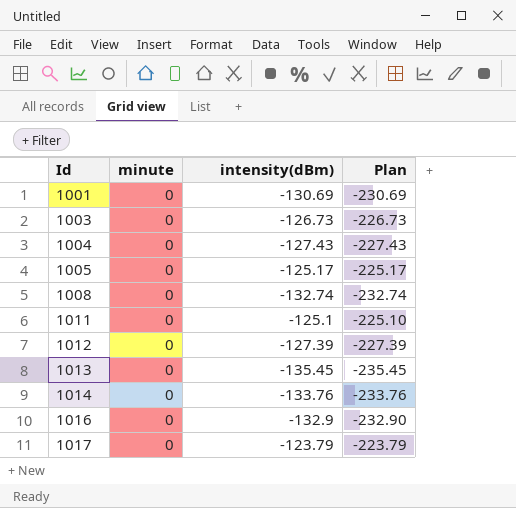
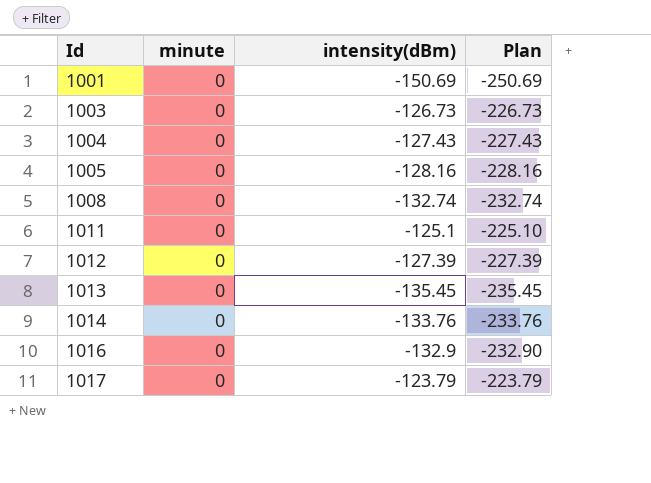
1001 | intensity(dBm): -130.69 -> -150.69
1001 | Plan: -230.69 -> -250.69
1005 | intensity(dBm): -125.17 -> -128.16
1005 | Plan: -225.17 -> -228.16

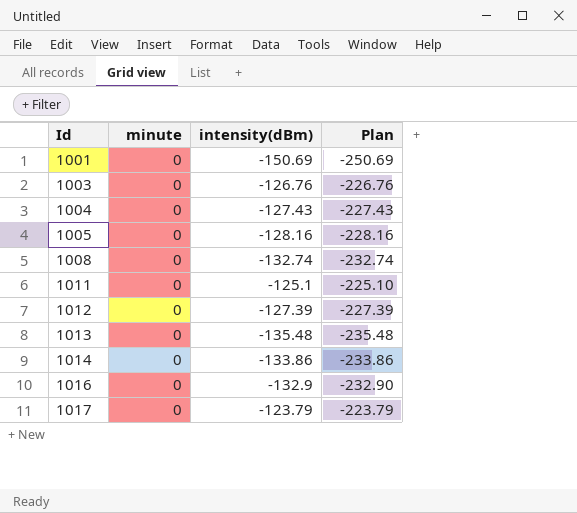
1003 | intensity(dBm): -126.73 -> -126.76
1003 | Plan: -226.73 -> -226.76
1013 | intensity(dBm): -135.45 -> -135.48
1013 | Plan: -235.45 -> -235.48
1014 | intensity(dBm): -133.76 -> -133.86
1014 | Plan: -233.76 -> -233.86

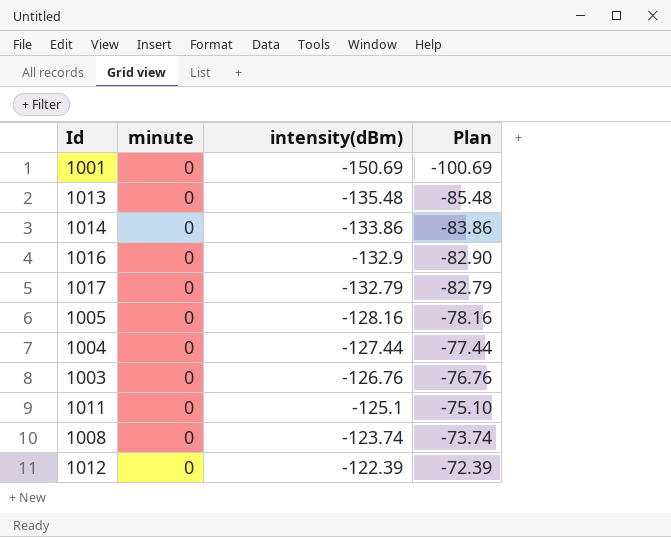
row order: Id ascending -> intensity(dBm) ascending
column Plan | formula: [intensity(dBm)] - 100 -> [intensity(dBm)] + 50
1017 | intensity(dBm): -123.79 -> -132.79
1004 | intensity(dBm): -127.43 -> -127.44
1008 | intensity(dBm): -132.74 -> -123.74
1012 | intensity(dBm): -127.39 -> -122.39

